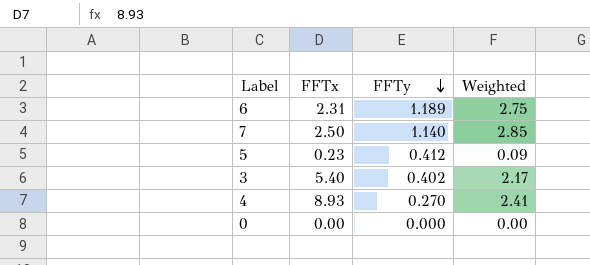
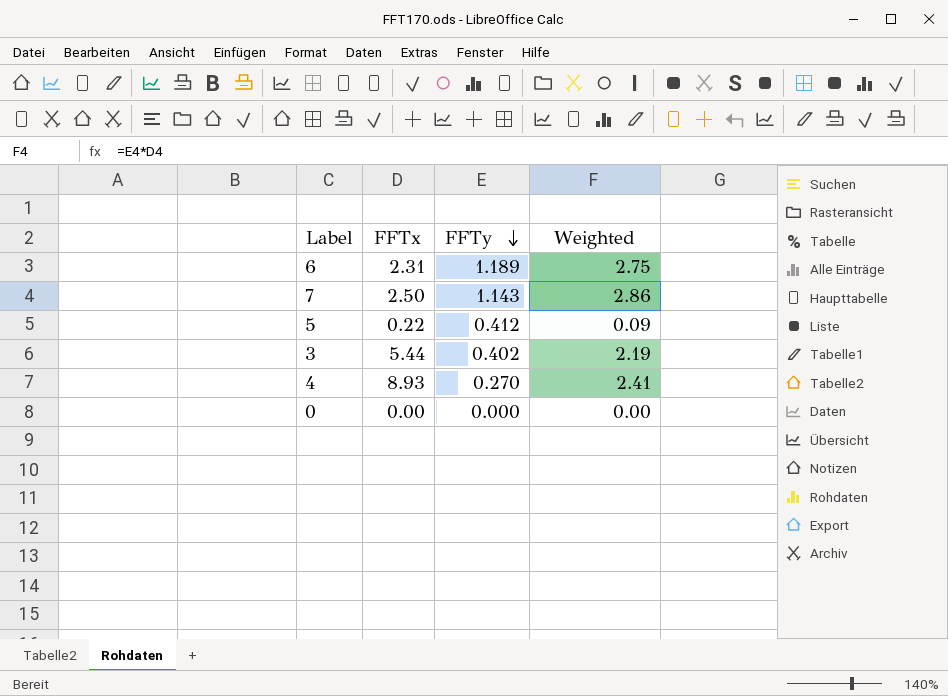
7 | FFTy: 1.140 -> 1.143
7 | Weighted: 2.85 -> 2.86
5 | FFTx: 0.23 -> 0.22
3 | FFTx: 5.40 -> 5.44
3 | Weighted: 2.17 -> 2.19

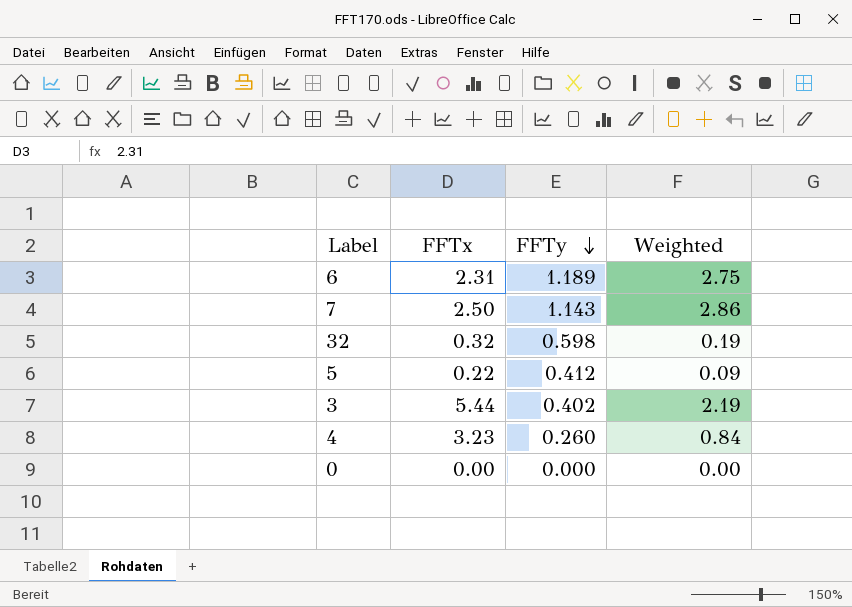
row 32: none -> 0.32 | 0.598 | 0.19
4 | FFTx: 8.93 -> 3.23
4 | FFTy: 0.270 -> 0.260
4 | Weighted: 2.41 -> 0.84

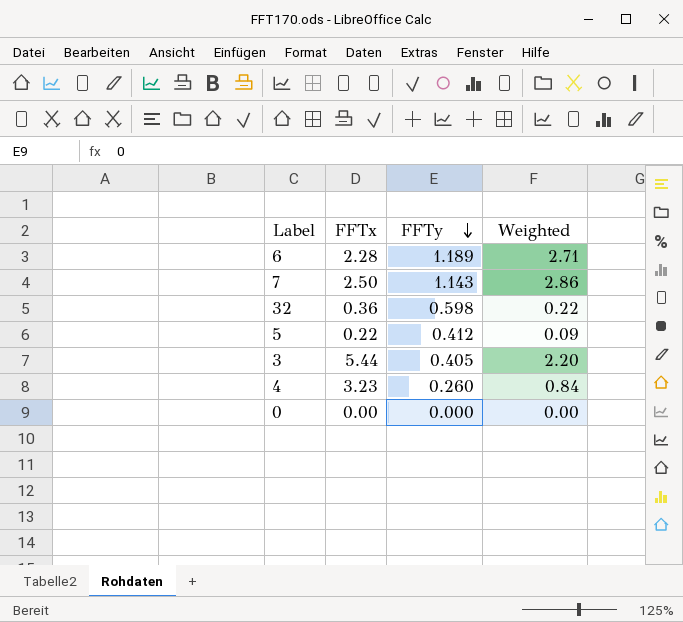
6 | FFTx: 2.31 -> 2.28
6 | Weighted: 2.75 -> 2.71
32 | FFTx: 0.32 -> 0.36
32 | Weighted: 0.19 -> 0.22
3 | FFTy: 0.402 -> 0.405
3 | Weighted: 2.19 -> 2.20

